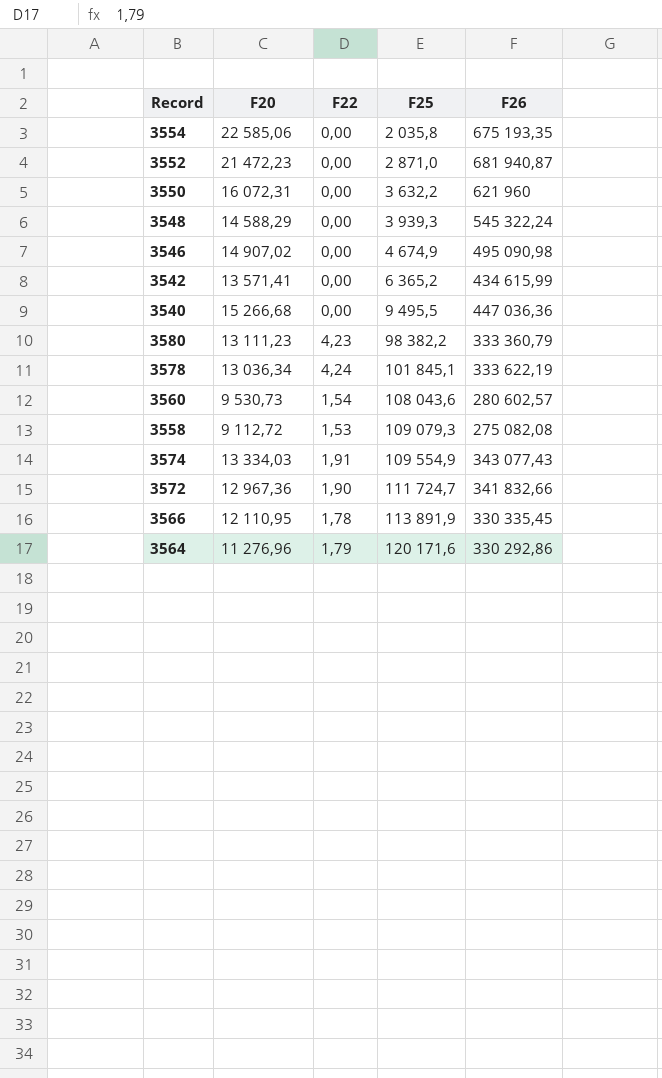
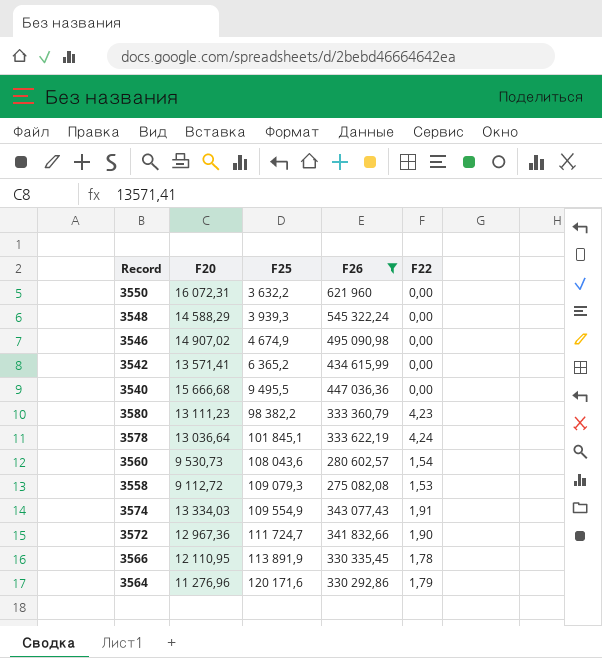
filter: none -> F26 <= 621 960
column F22 | position: 3 -> 5
3540 | F20: 15 266,68 -> 15 666,68
3578 | F20: 13 036,34 -> 13 036,64

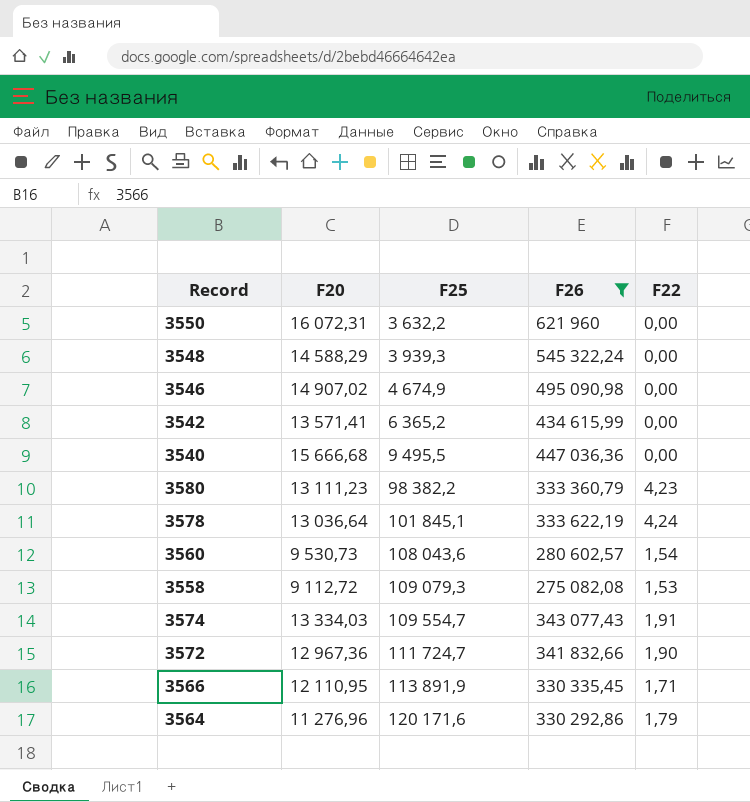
3574 | F25: 109 554,9 -> 109 554,7
3566 | F22: 1,78 -> 1,71

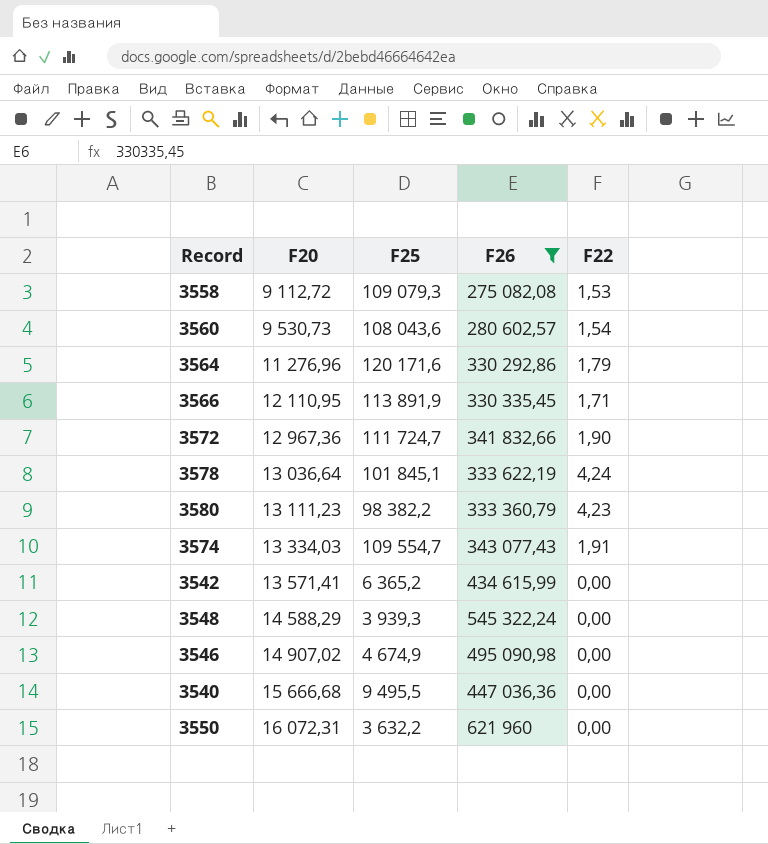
row order: F25 ascending -> F20 ascending

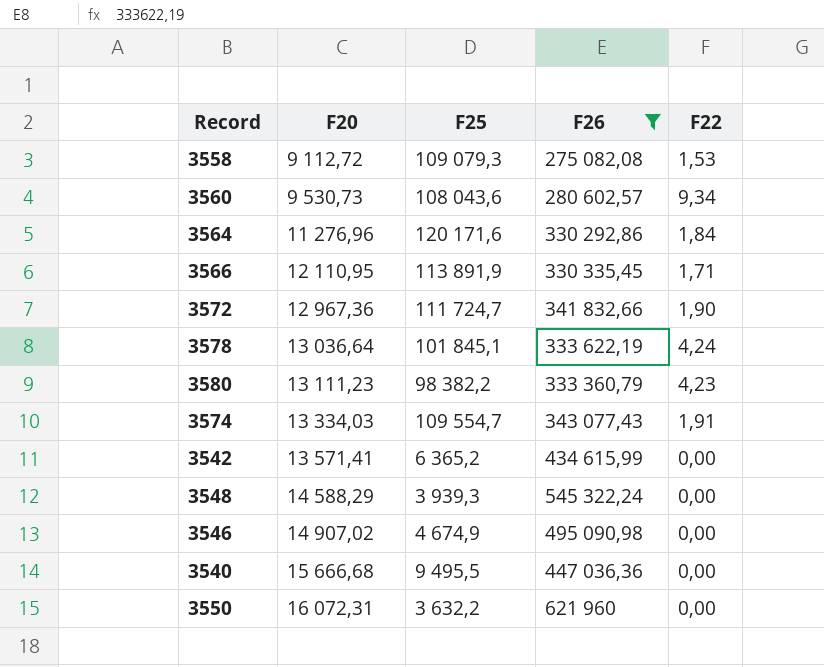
3560 | F22: 1,54 -> 9,34
3564 | F22: 1,79 -> 1,84

